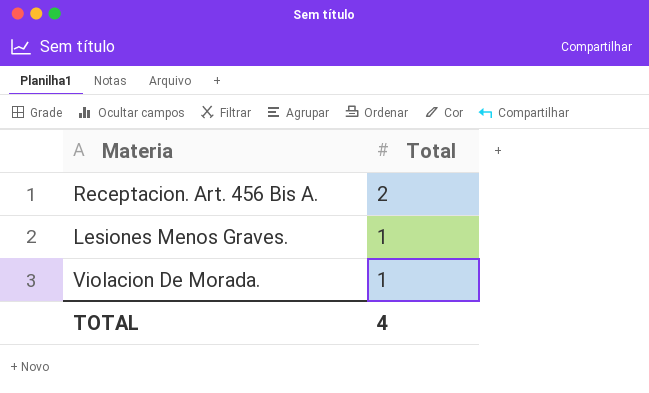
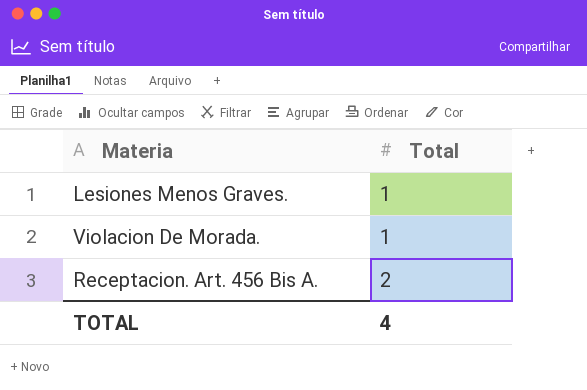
row order: Total descending -> Total ascending

